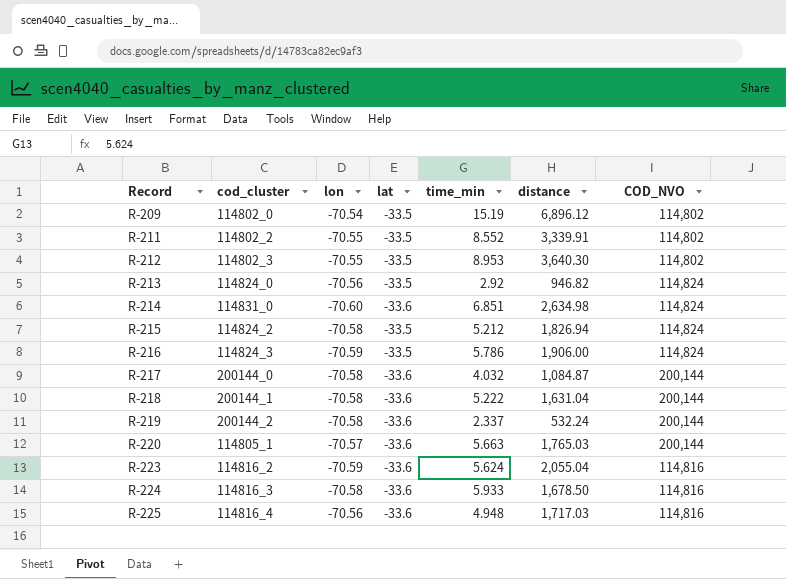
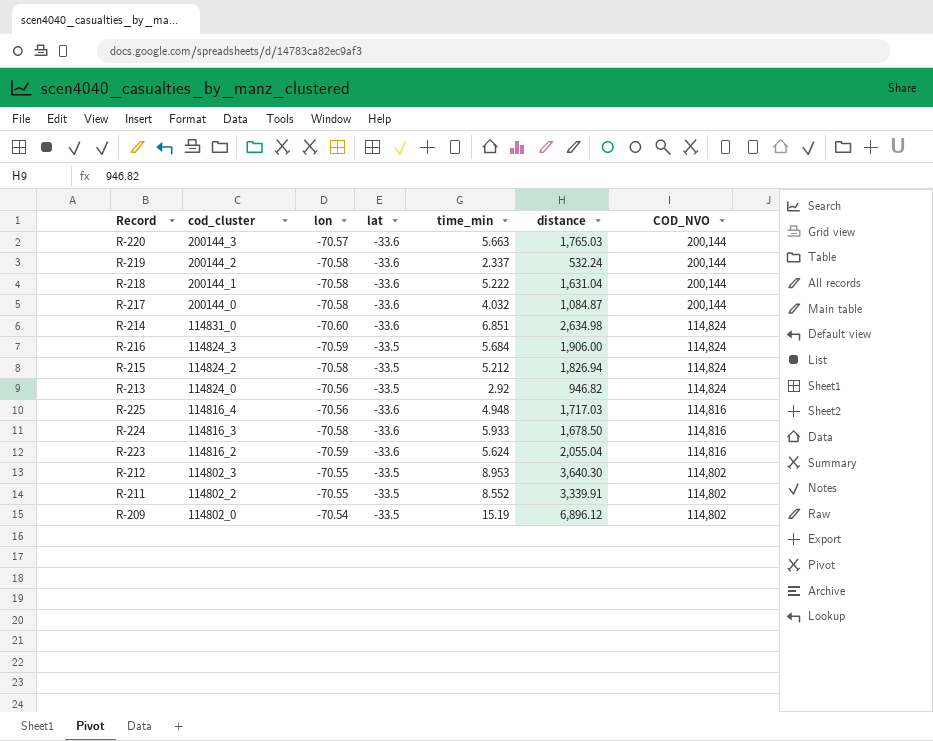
row order: Record ascending -> cod_cluster descending
R-220 | cod_cluster: 114805_1 -> 200144_3
R-216 | time_min: 5.786 -> 5.684

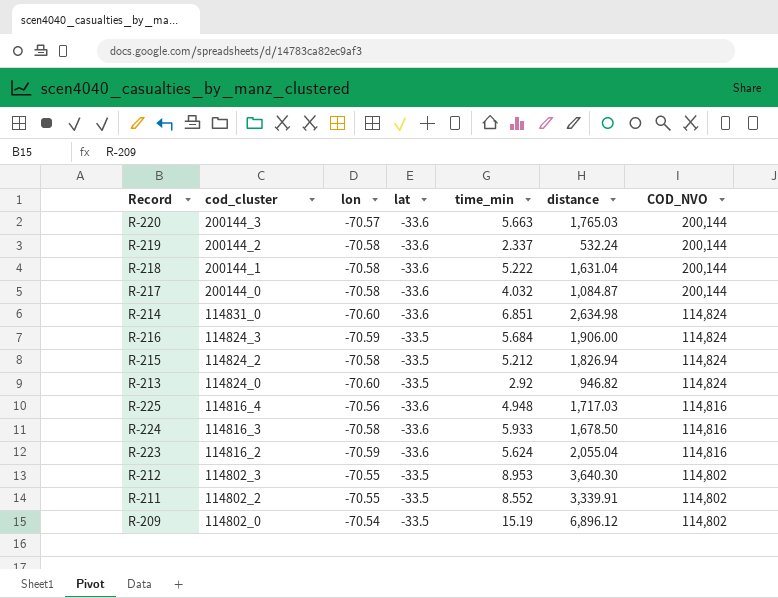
R-213 | lon: -70.56 -> -70.60

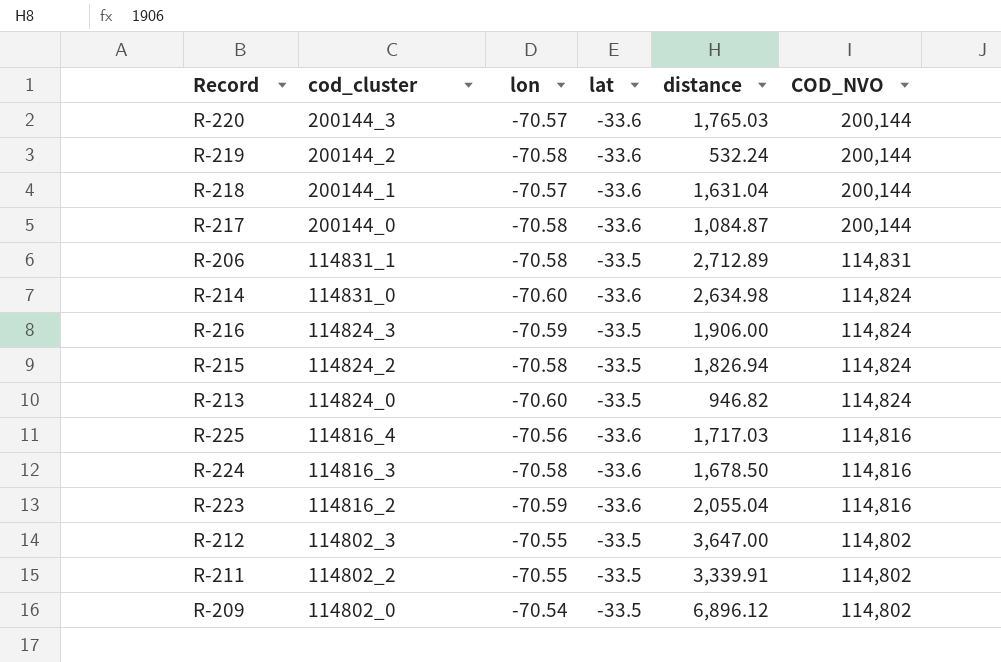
column time_min | position: 5 -> none
R-218 | lon: -70.58 -> -70.57
row R-206: none -> 114831_1 | -70.58 | -33.5 | 2,712.89 | 114,831
R-212 | distance: 3,640.30 -> 3,647.00

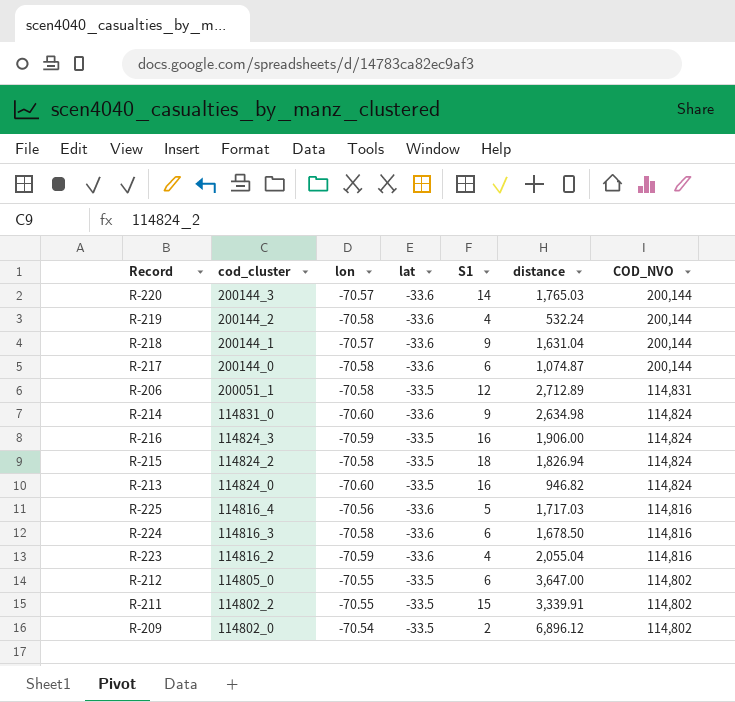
column S1 | position: none -> 5
R-217 | distance: 1,084.87 -> 1,074.87
R-206 | cod_cluster: 114831_1 -> 200051_1
R-212 | cod_cluster: 114802_3 -> 114805_0

